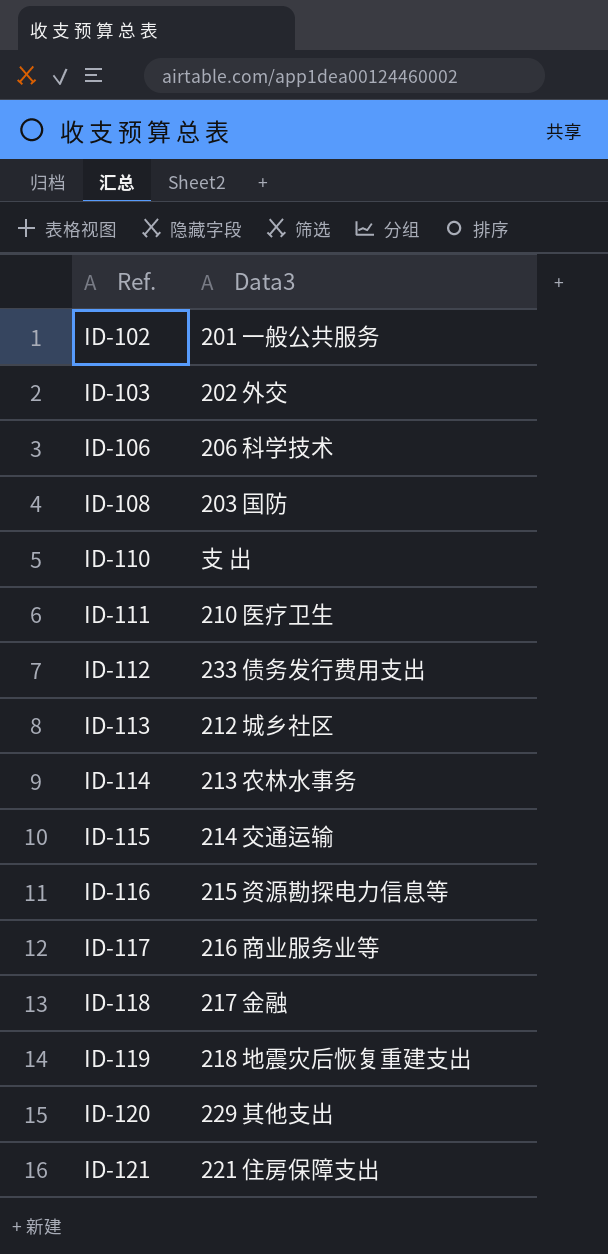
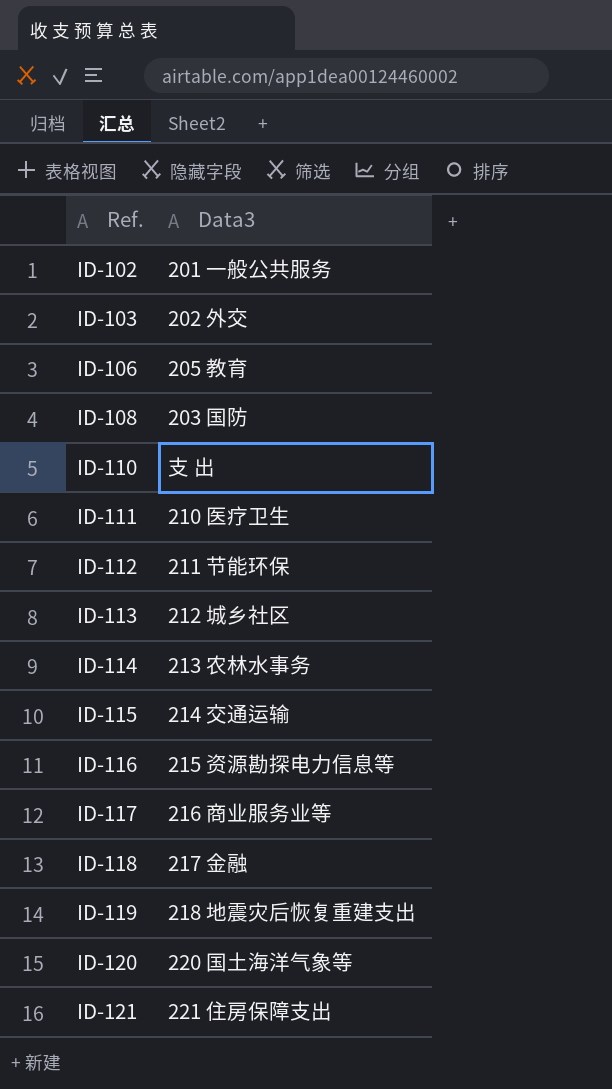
ID-106 | Data3: 206 科学技术 -> 205 教育
ID-112 | Data3: 233 债务发行费用支出 -> 211 节能环保
ID-120 | Data3: 229 其他支出 -> 220 国土海洋气象等

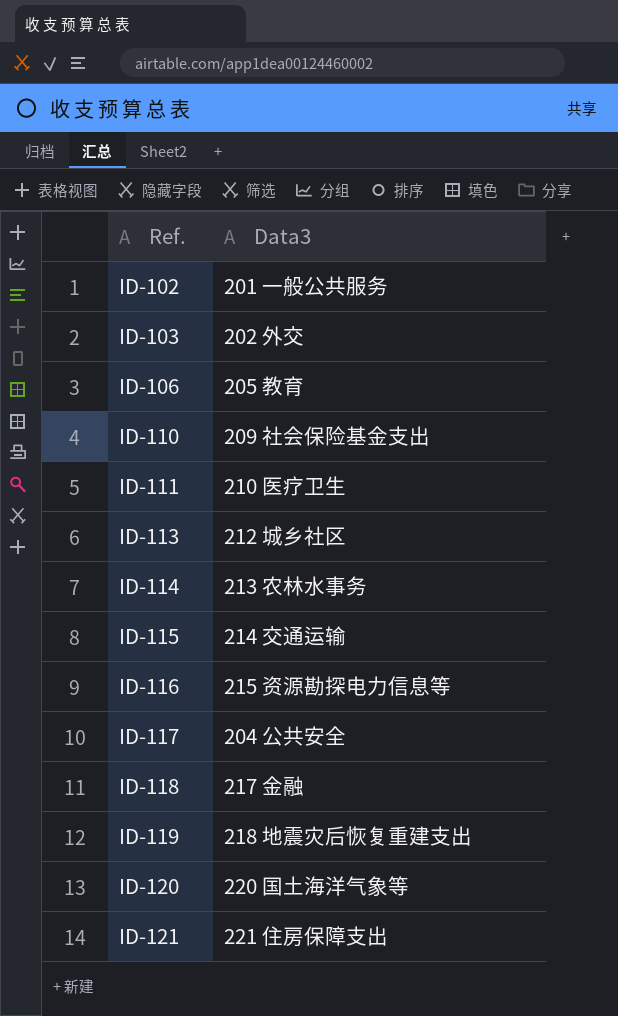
row ID-108: 203 国防 -> none
row ID-112: 211 节能环保 -> none
ID-110 | Data3: 支 出 -> 209 社会保险基金支出
ID-117 | Data3: 216 商业服务业等 -> 204 公共安全

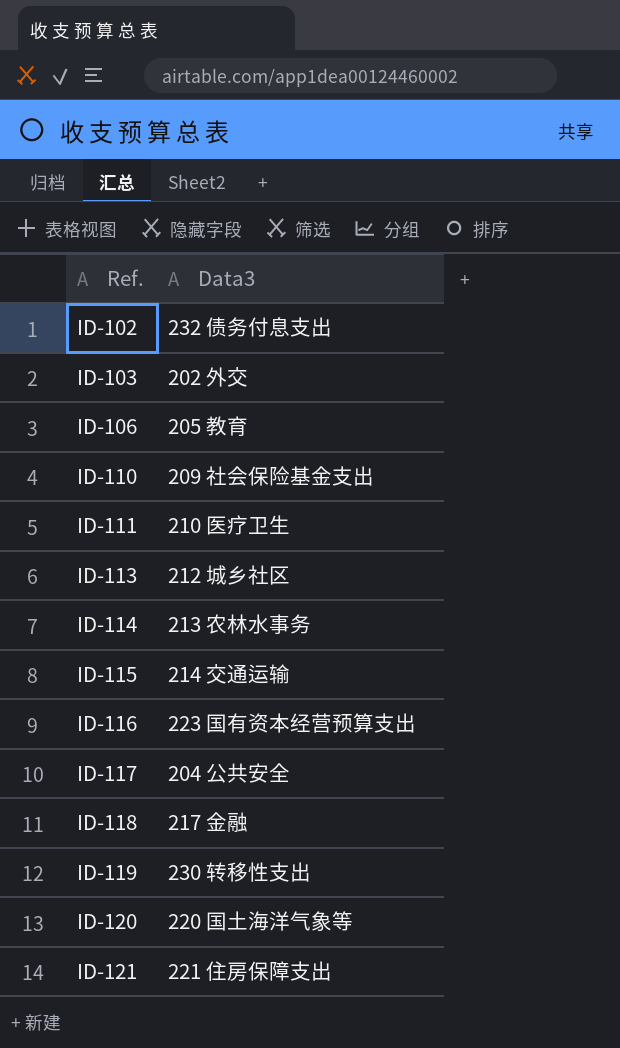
ID-102 | Data3: 201 一般公共服务 -> 232 债务付息支出
ID-116 | Data3: 215 资源勘探电力信息等 -> 223 国有资本经营预算支出
ID-119 | Data3: 218 地震灾后恢复重建支出 -> 230 转移性支出

